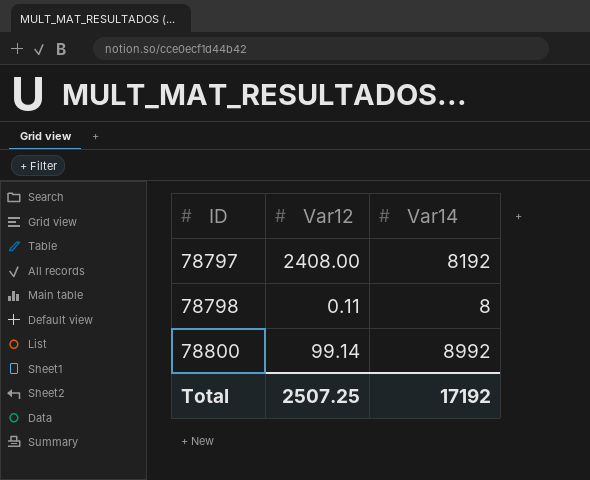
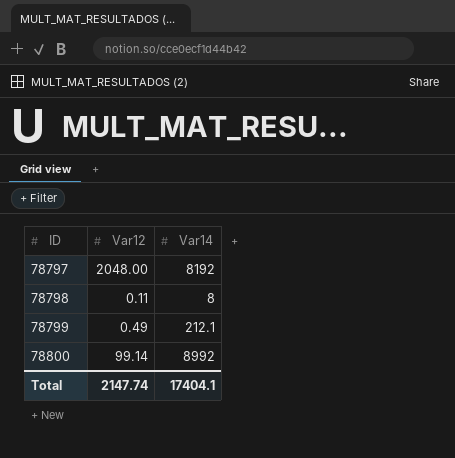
78797 | Var12: 2408.00 -> 2048.00
row 78799: none -> 0.49 | 212.1
Total | Var12: 2507.25 -> 2147.74
Total | Var14: 17192 -> 17404.1

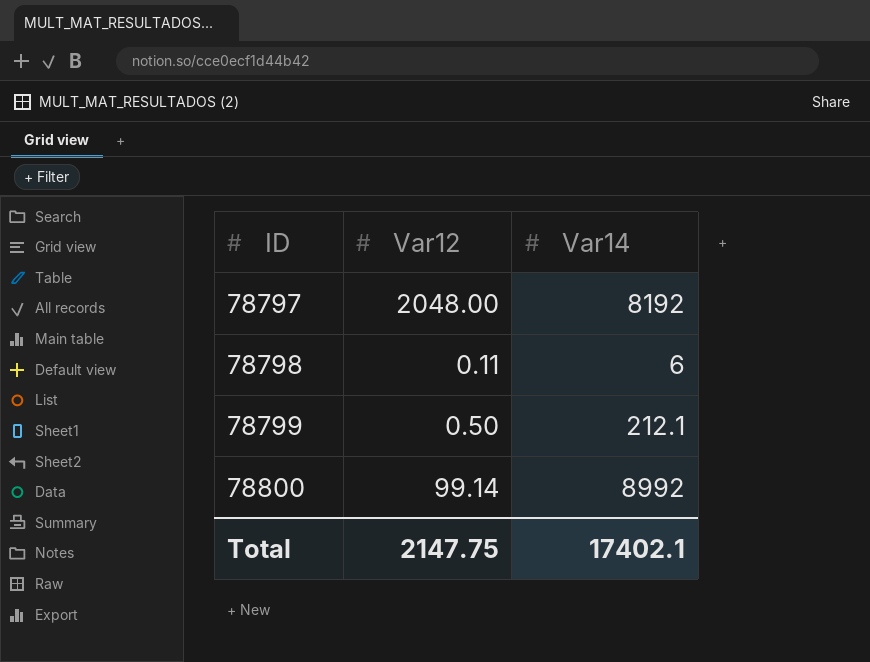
78798 | Var14: 8 -> 6
78799 | Var12: 0.49 -> 0.50
Total | Var12: 2147.74 -> 2147.75
Total | Var14: 17404.1 -> 17402.1

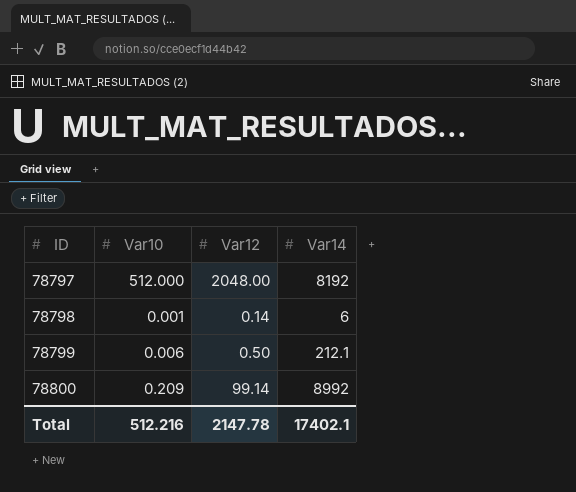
column Var10 | position: none -> 2
78798 | Var12: 0.11 -> 0.14
Total | Var12: 2147.75 -> 2147.78

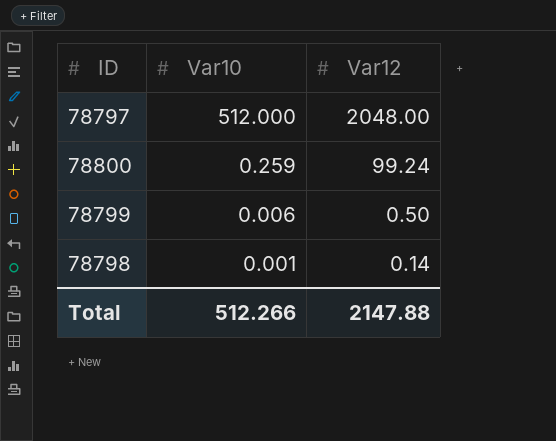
row order: ID ascending -> Var10 descending
column Var14 | position: 4 -> none
78800 | Var10: 0.209 -> 0.259
78800 | Var12: 99.14 -> 99.24
Total | Var10: 512.216 -> 512.266
Total | Var12: 2147.78 -> 2147.88

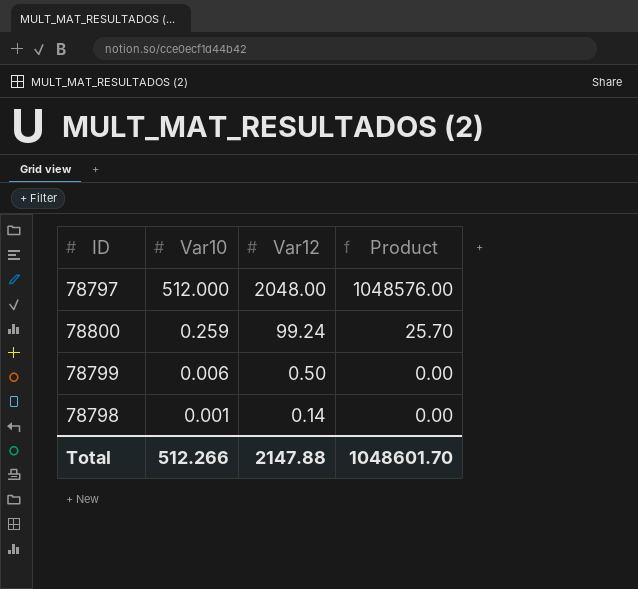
column Product | formula: none -> [Var10] * [Var12]

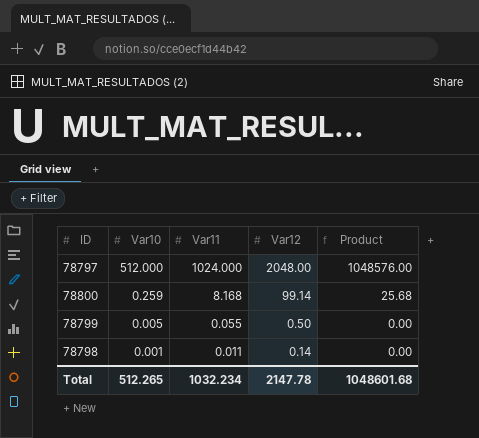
column Var11 | position: none -> 3
78800 | Var12: 99.24 -> 99.14
78800 | Product: 25.70 -> 25.68
78799 | Var10: 0.006 -> 0.005
Total | Var10: 512.266 -> 512.265
Total | Var12: 2147.88 -> 2147.78
Total | Product: 1048601.70 -> 1048601.68

